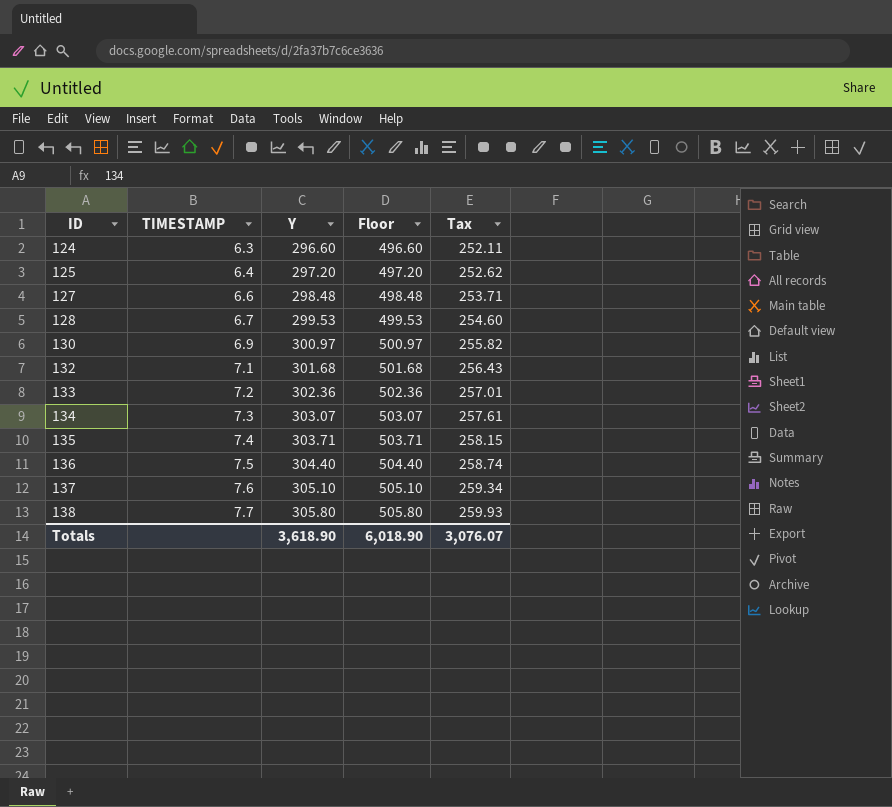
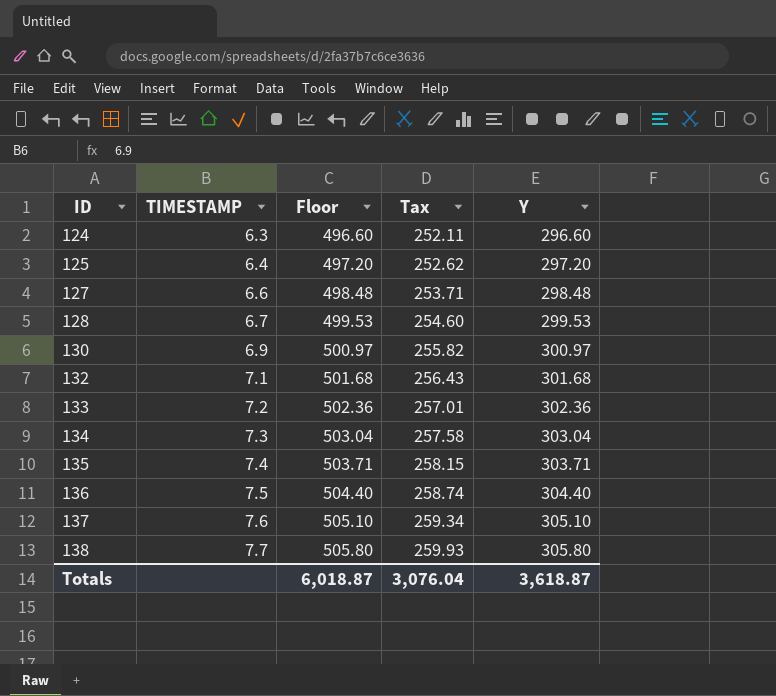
column Y | position: 3 -> 5
134 | Floor: 503.07 -> 503.04
134 | Tax: 257.61 -> 257.58
134 | Y: 303.07 -> 303.04
Totals | Floor: 6,018.90 -> 6,018.87
Totals | Tax: 3,076.07 -> 3,076.04
Totals | Y: 3,618.90 -> 3,618.87

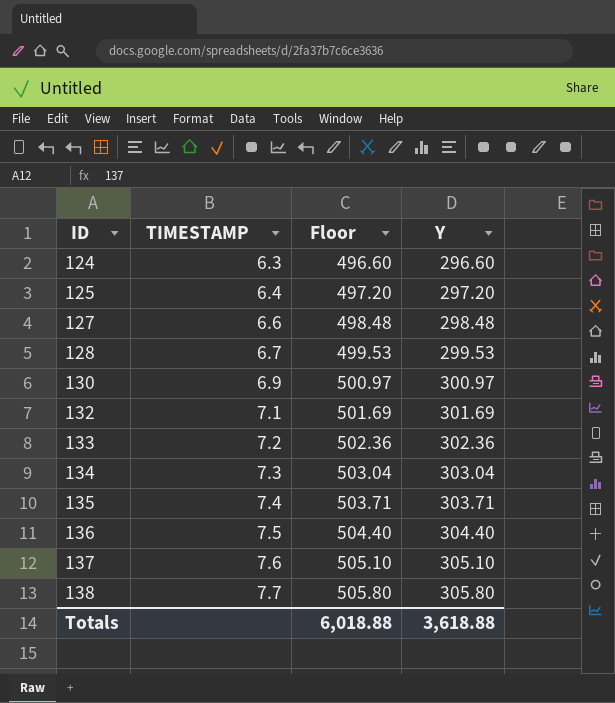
column Tax | formula: [Y] * 0.85 -> none
132 | Floor: 501.68 -> 501.69
132 | Y: 301.68 -> 301.69
Totals | Floor: 6,018.87 -> 6,018.88
Totals | Y: 3,618.87 -> 3,618.88

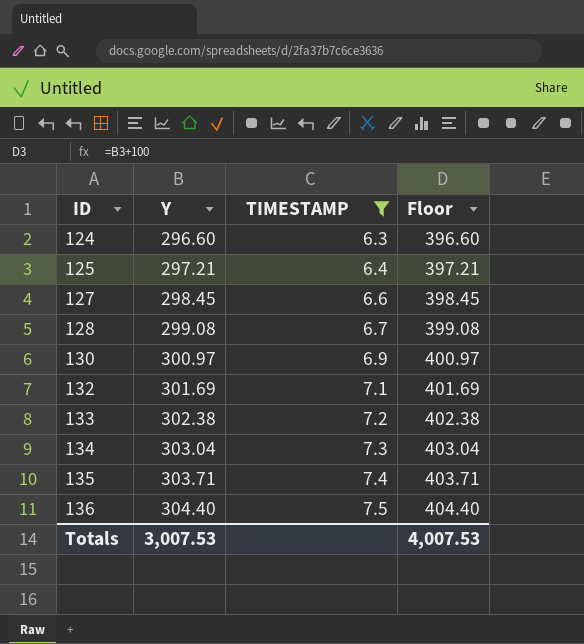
filter: none -> TIMESTAMP <= 7.5
column Y | position: 4 -> 2
column Floor | formula: [Y] + 200 -> [Y] + 100
125 | Y: 297.20 -> 297.21
127 | Y: 298.48 -> 298.45
128 | Y: 299.53 -> 299.08
133 | Y: 302.36 -> 302.38
Totals | Y: 3,618.88 -> 3,007.53
Totals | Floor: 6,018.88 -> 4,007.53

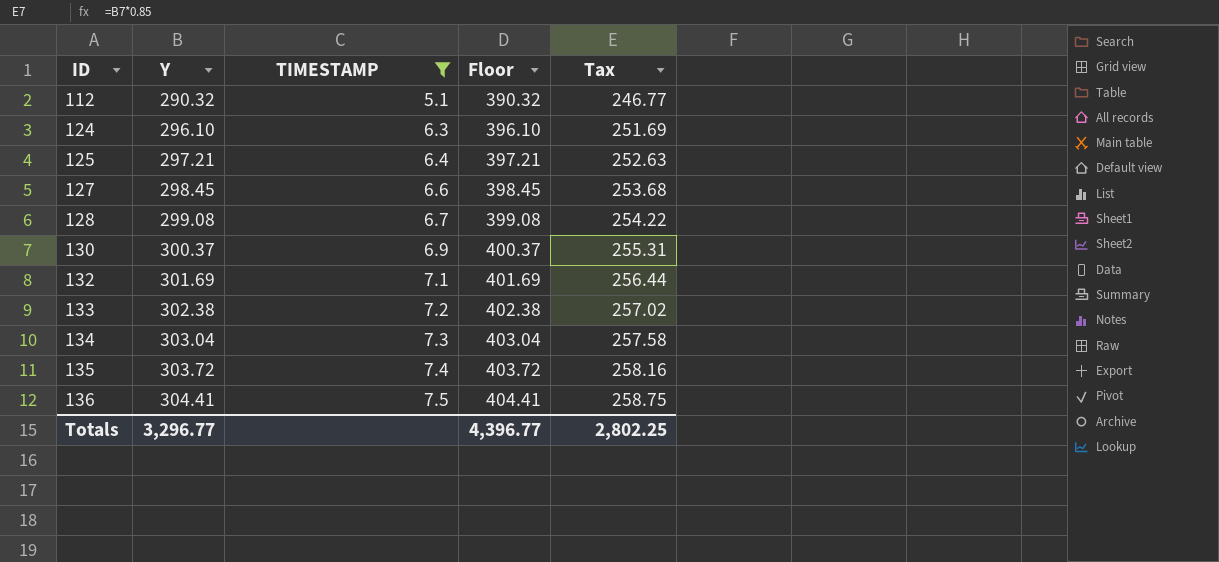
column Tax | formula: none -> [Y] * 0.85
row 112: none -> 290.32 | 5.1 | 390.32 | 246.77
124 | Y: 296.60 -> 296.10
124 | Floor: 396.60 -> 396.10
130 | Y: 300.97 -> 300.37
130 | Floor: 400.97 -> 400.37
135 | Y: 303.71 -> 303.72
135 | Floor: 403.71 -> 403.72
136 | Y: 304.40 -> 304.41
136 | Floor: 404.40 -> 404.41
Totals | Y: 3,007.53 -> 3,296.77
Totals | Floor: 4,007.53 -> 4,396.77

